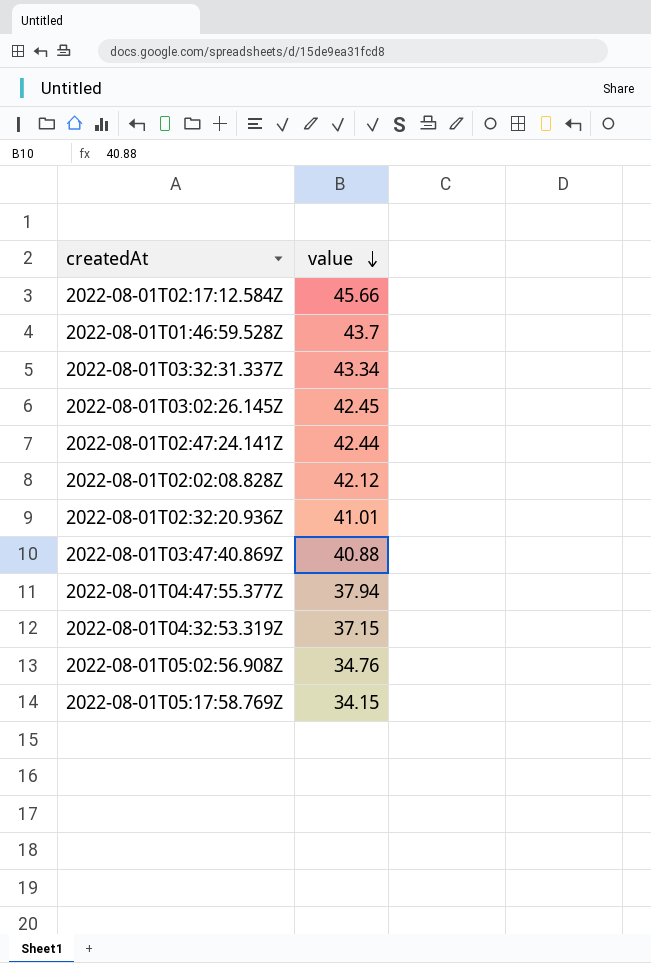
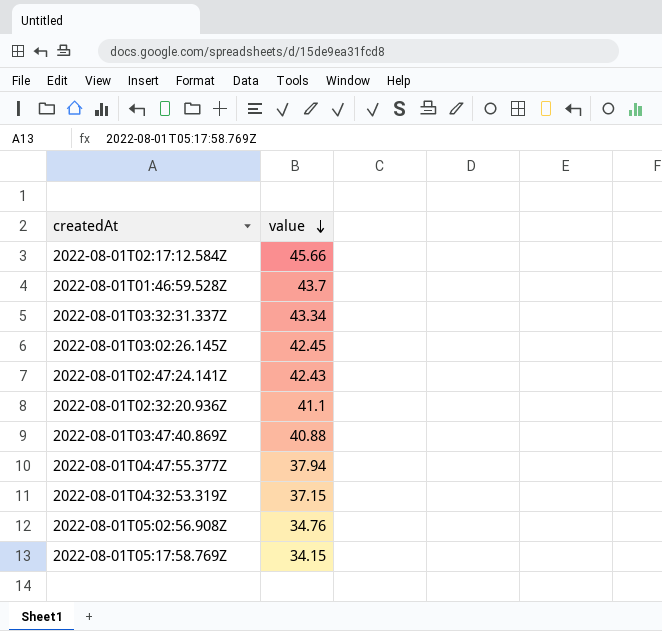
row 2022-08-01T02:02:08.828Z: 42.12 -> none
2022-08-01T02:47:24.141Z | value: 42.44 -> 42.43
2022-08-01T02:32:20.936Z | value: 41.01 -> 41.1

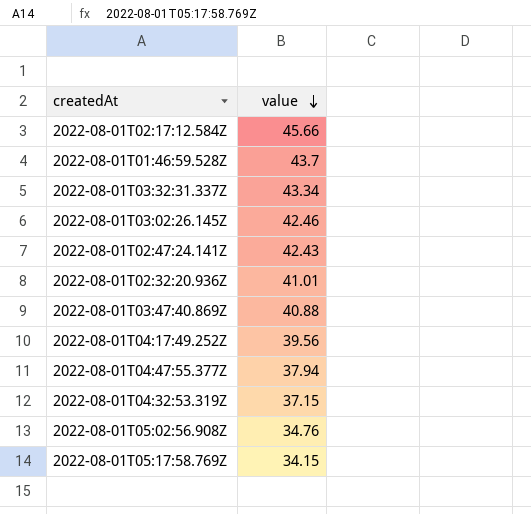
2022-08-01T03:02:26.145Z | value: 42.45 -> 42.46
2022-08-01T02:32:20.936Z | value: 41.1 -> 41.01
row 2022-08-01T04:17:49.252Z: none -> 39.56

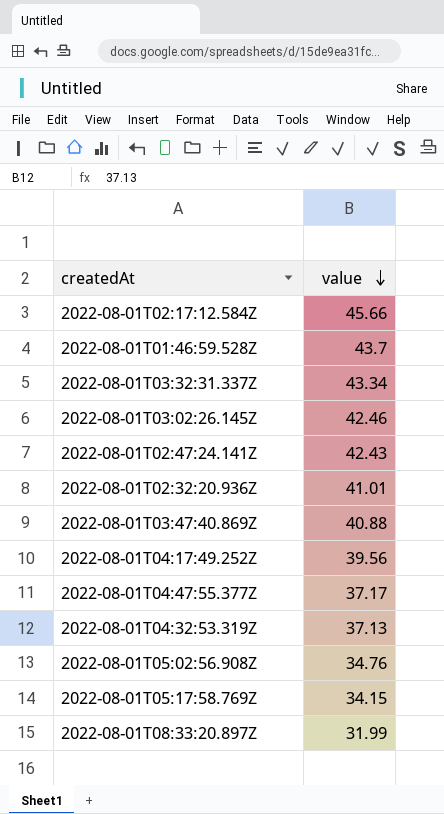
2022-08-01T04:47:55.377Z | value: 37.94 -> 37.17
2022-08-01T04:32:53.319Z | value: 37.15 -> 37.13
row 2022-08-01T08:33:20.897Z: none -> 31.99

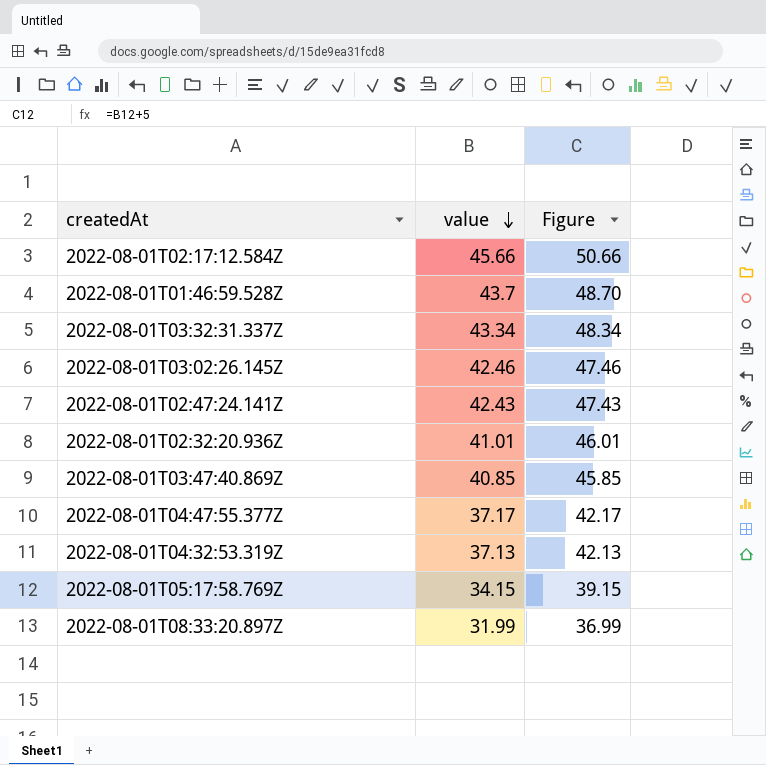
column Figure | formula: none -> [value] + 5
row 2022-08-01T04:17:49.252Z: 39.56 -> none
row 2022-08-01T05:02:56.908Z: 34.76 -> none
2022-08-01T03:47:40.869Z | value: 40.88 -> 40.85

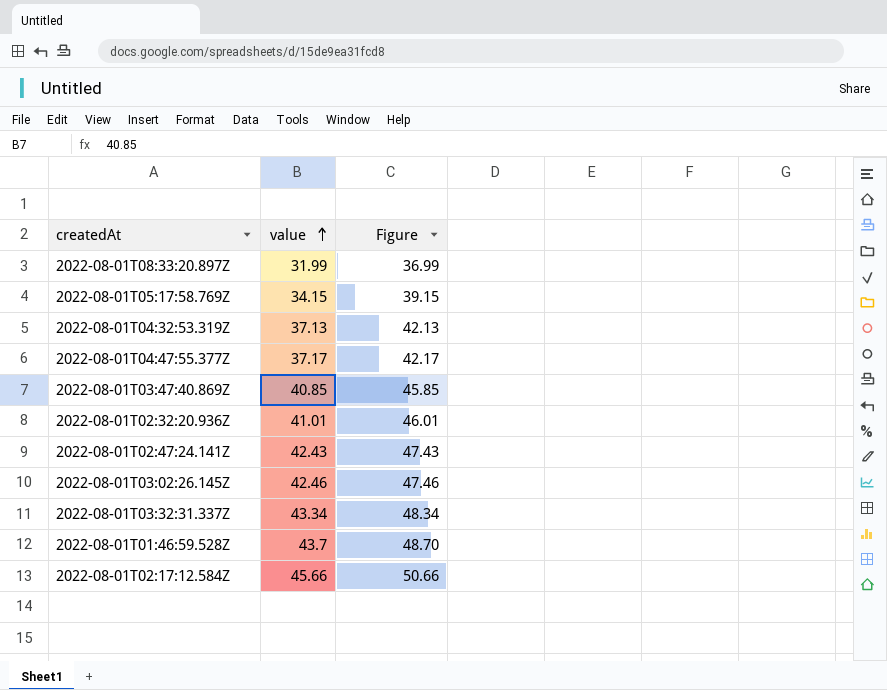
row order: value descending -> value ascending

